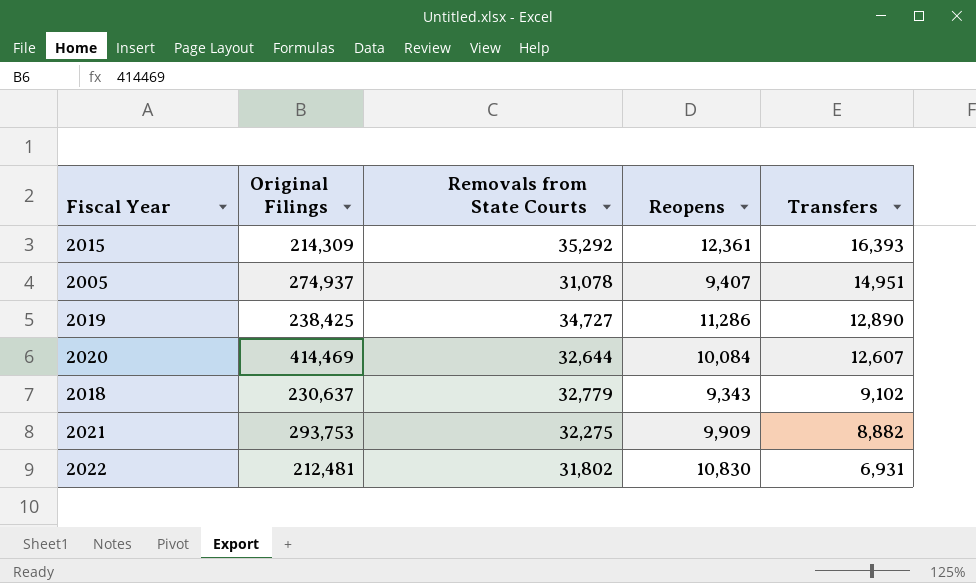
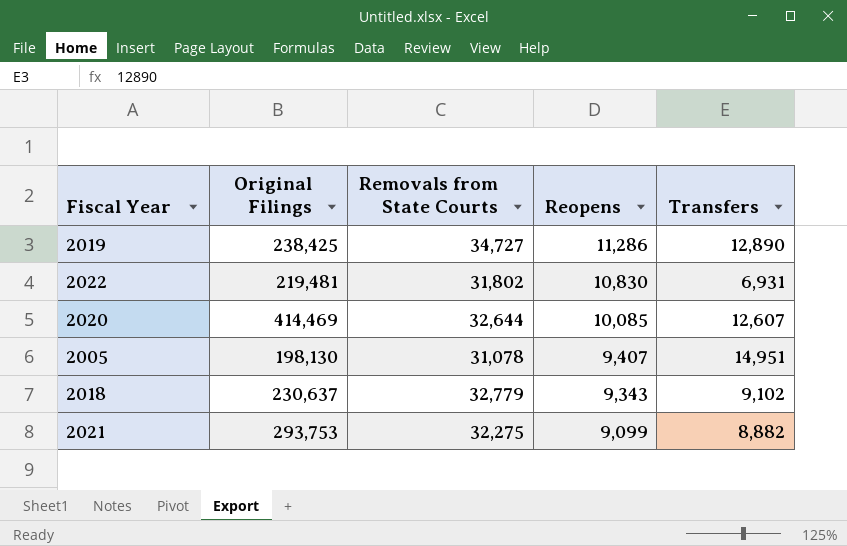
row order: Transfers descending -> Reopens descending
row 2015: 214,309 | 35,292 | 12,361 | 16,393 -> none
2022 | Original Filings: 212,481 -> 219,481
2020 | Reopens: 10,084 -> 10,085
2005 | Original Filings: 274,937 -> 198,130
2021 | Reopens: 9,909 -> 9,099

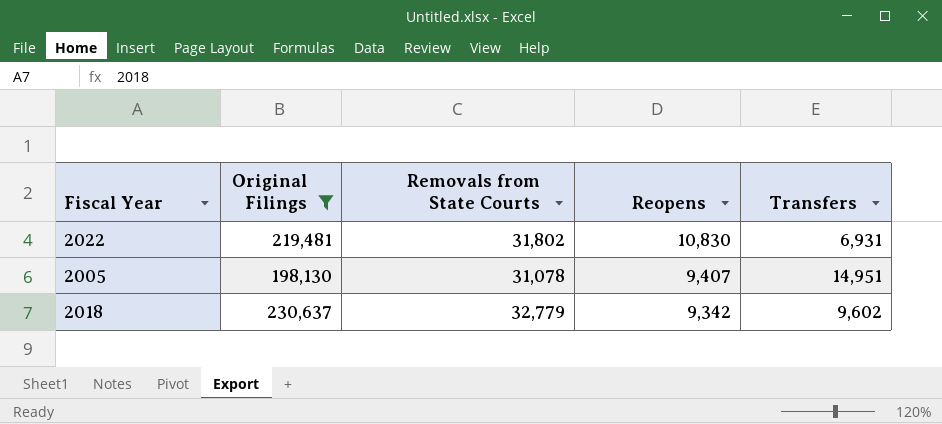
filter: none -> Original Filings <= 230,637
2018 | Reopens: 9,343 -> 9,342
2018 | Transfers: 9,102 -> 9,602

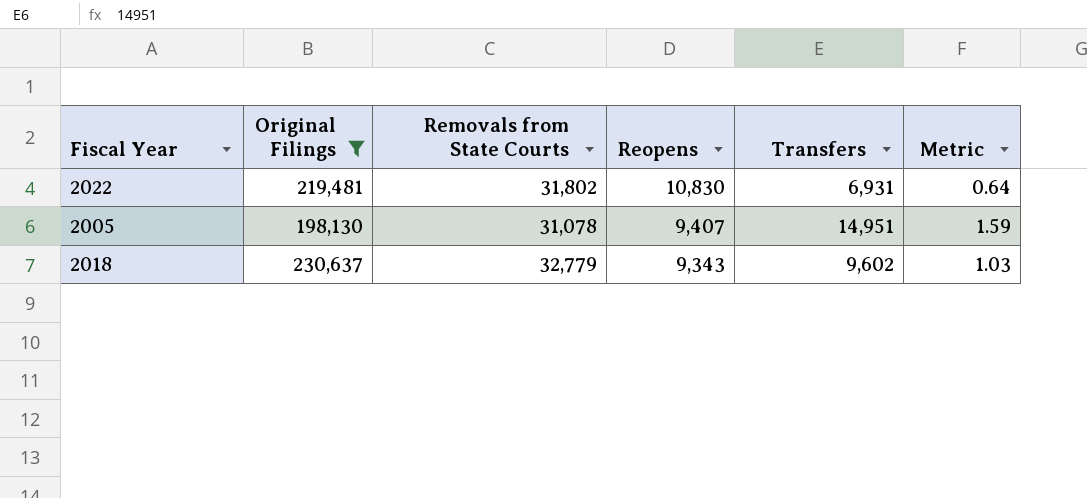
column Metric | formula: none -> [Transfers] / [Reopens]
2018 | Reopens: 9,342 -> 9,343

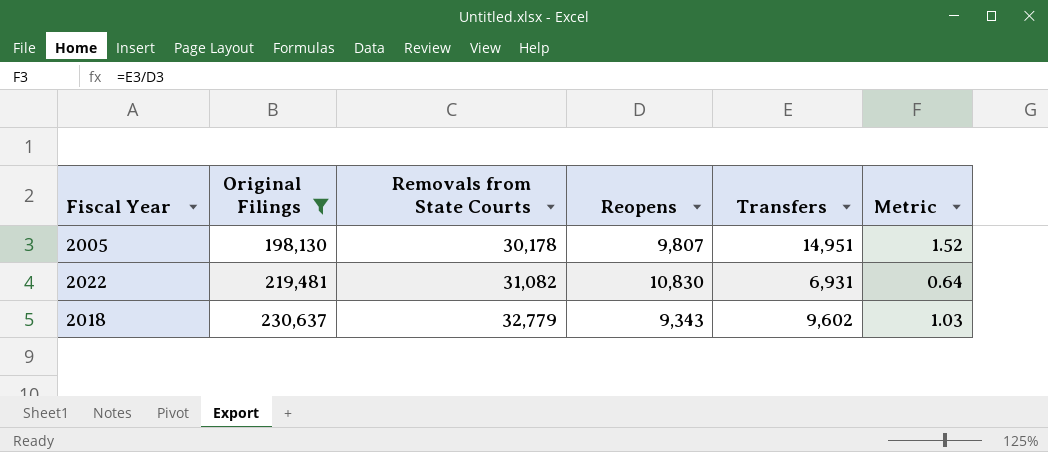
row order: Reopens descending -> Original Filings ascending
2005 | Removals from State Courts: 31,078 -> 30,178
2005 | Reopens: 9,407 -> 9,807
2005 | Metric: 1.59 -> 1.52
2022 | Removals from State Courts: 31,802 -> 31,082

